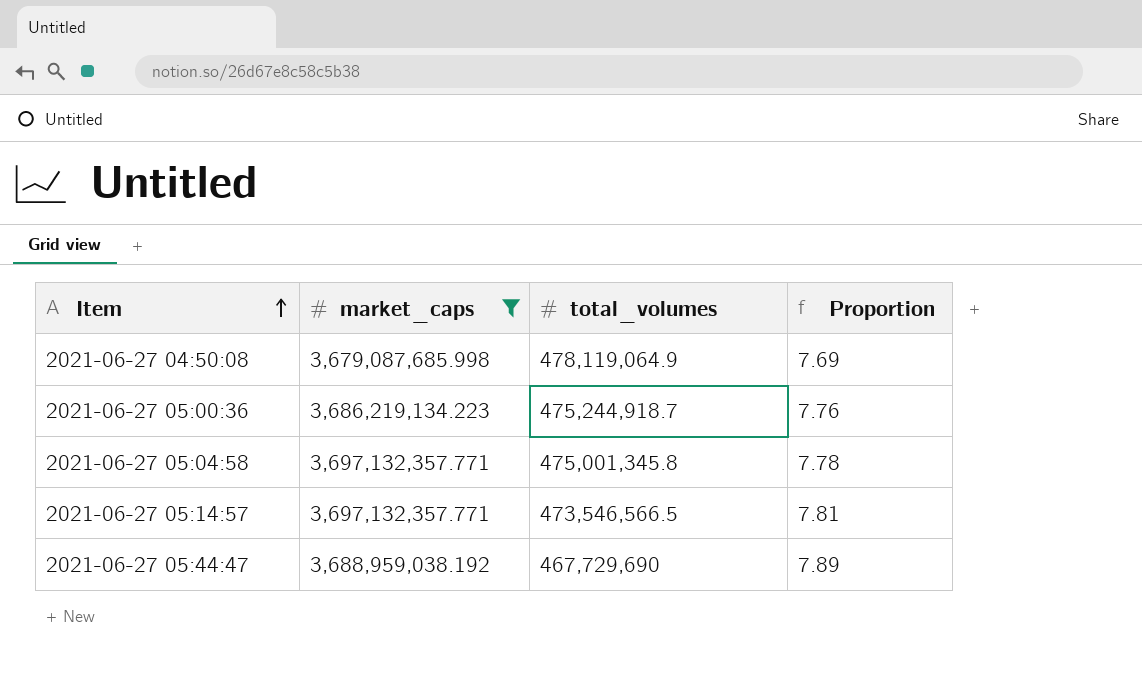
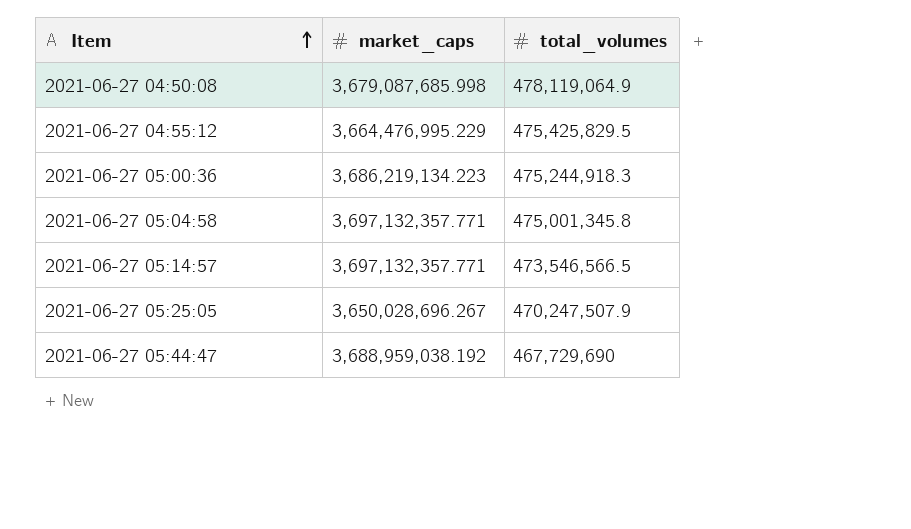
filter: market_caps >= 3,679,087,685.998 -> none
column Proportion | formula: [market_caps] / [total_volumes] -> none
2021-06-27 05:00:36 | total_volumes: 475,244,918.7 -> 475,244,918.3

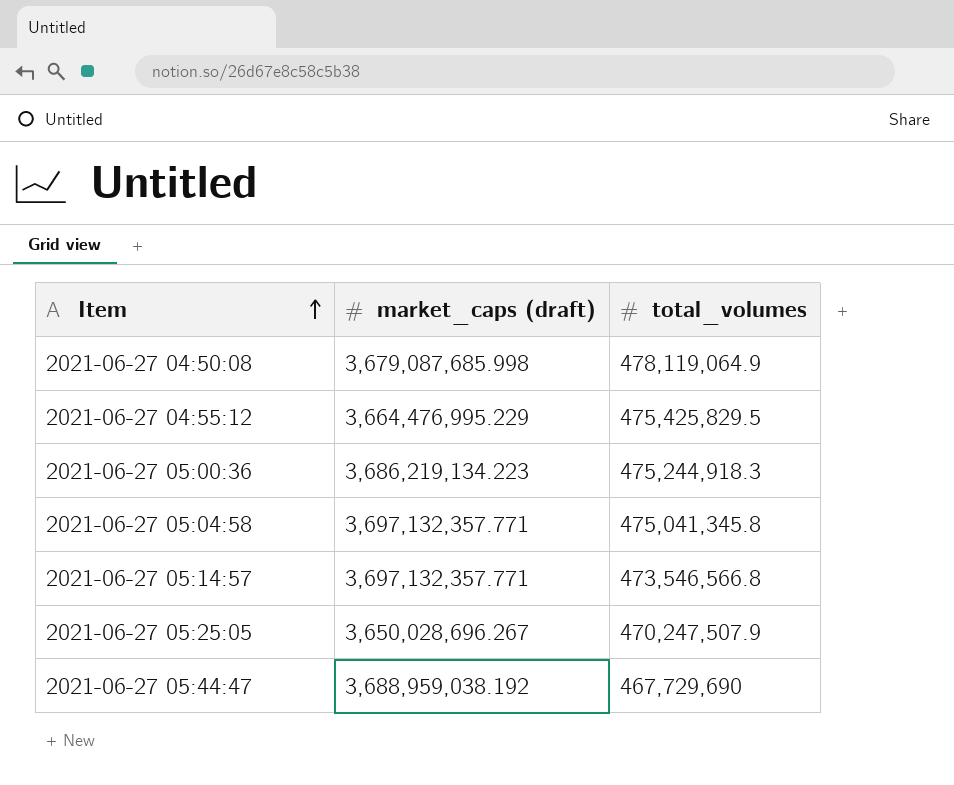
column name: market_caps -> market_caps (draft)
2021-06-27 05:04:58 | total_volumes: 475,001,345.8 -> 475,041,345.8
2021-06-27 05:14:57 | total_volumes: 473,546,566.5 -> 473,546,566.8

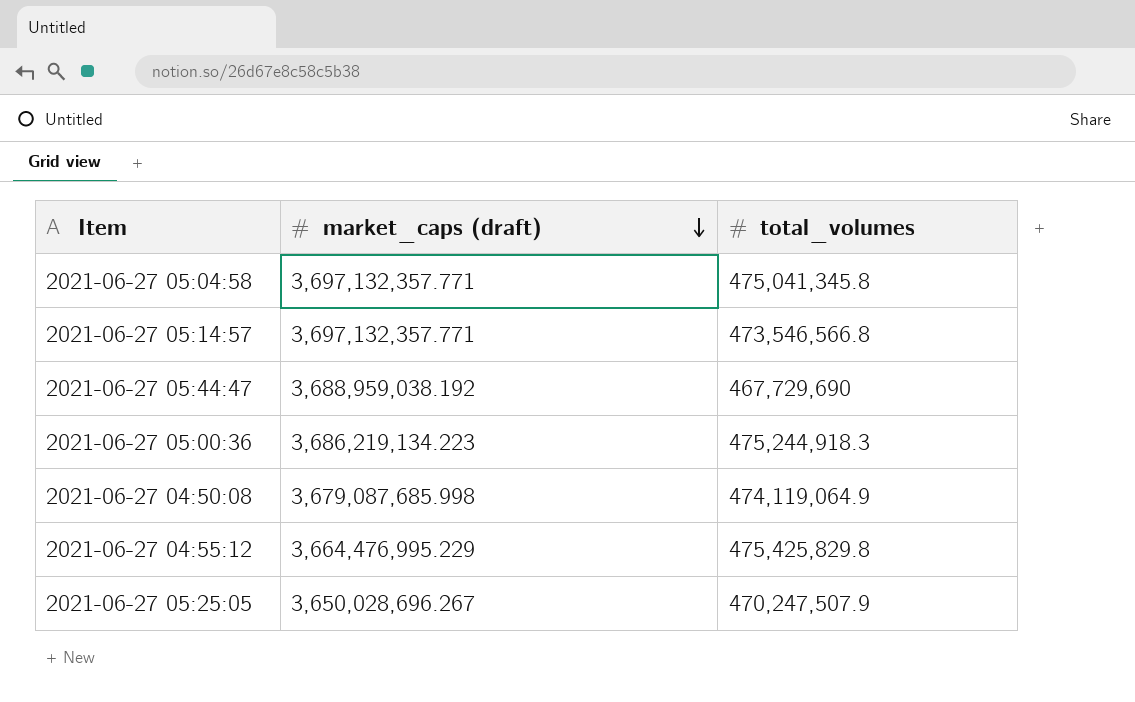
row order: Item ascending -> market_caps (draft) descending
2021-06-27 04:50:08 | total_volumes: 478,119,064.9 -> 474,119,064.9
2021-06-27 04:55:12 | total_volumes: 475,425,829.5 -> 475,425,829.8

